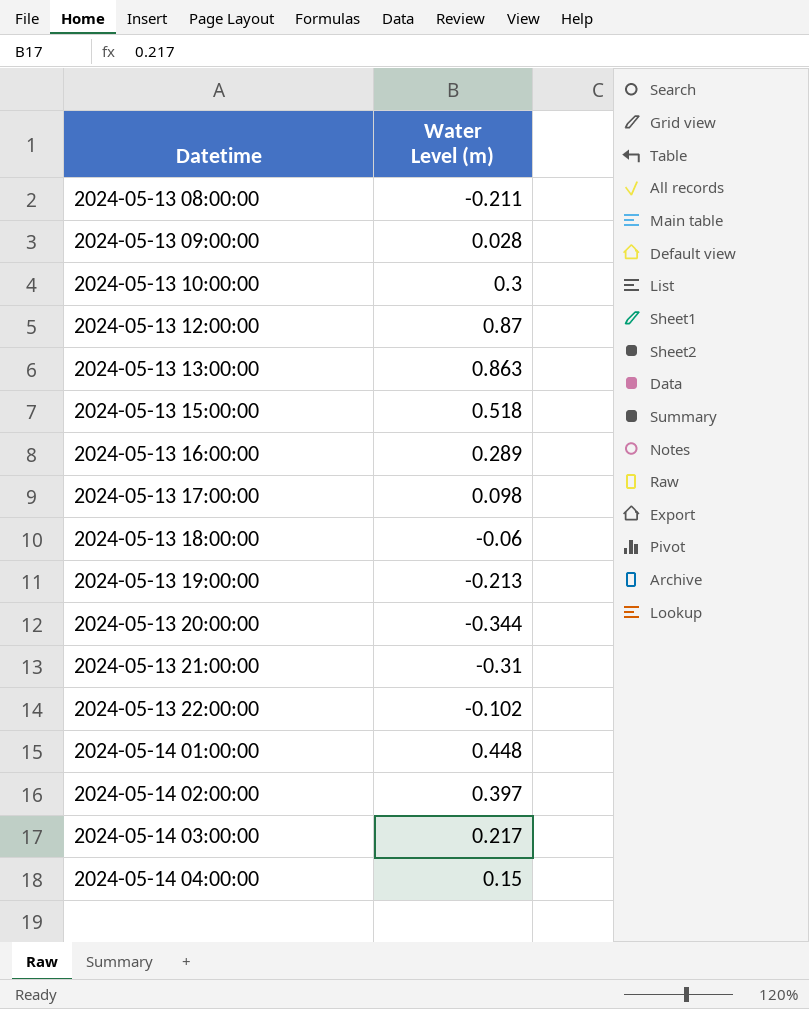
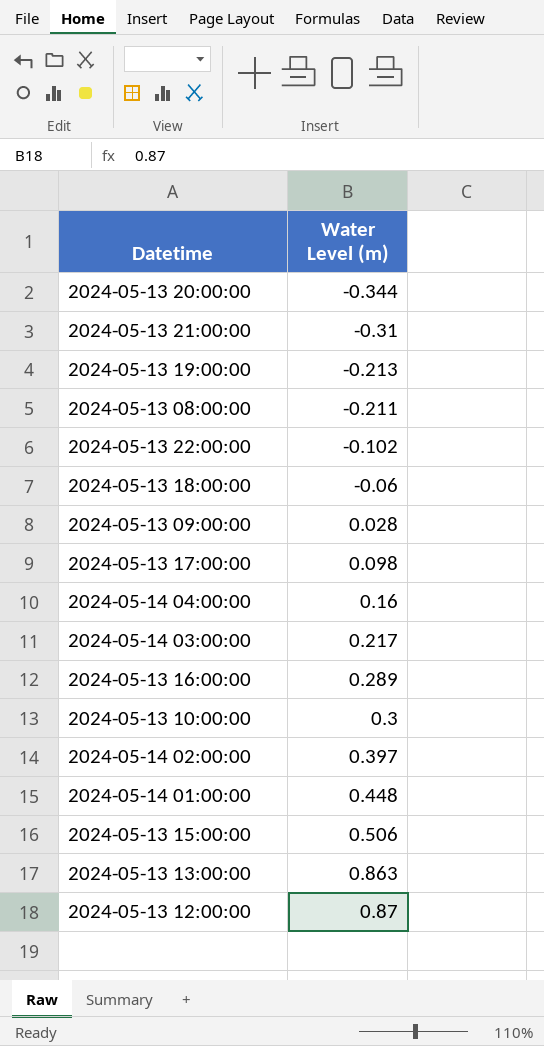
row order: Datetime ascending -> Water Level (m) ascending
2024-05-14 04:00:00 | Water Level (m): 0.15 -> 0.16
2024-05-13 15:00:00 | Water Level (m): 0.518 -> 0.506

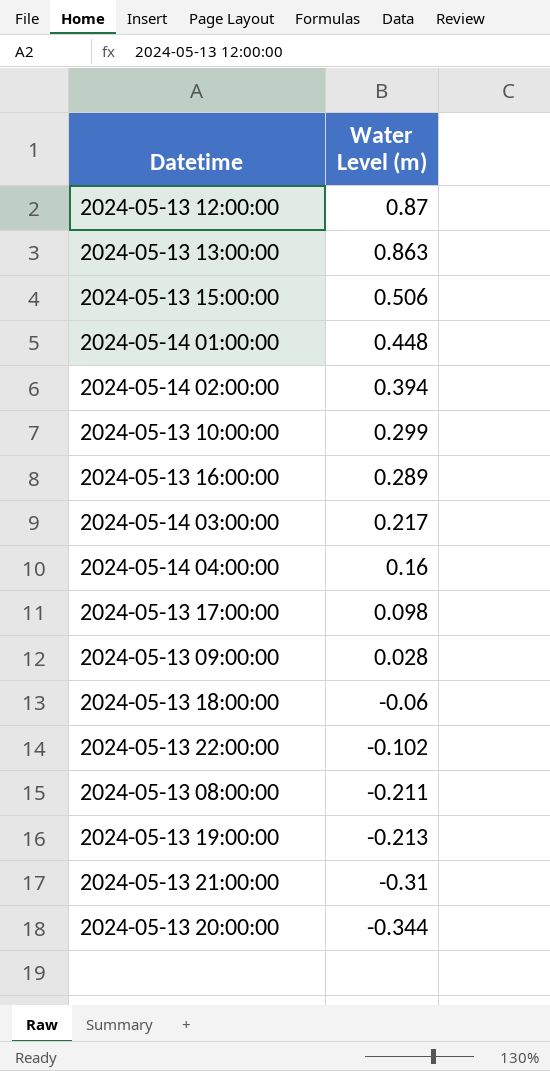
row order: Water Level (m) ascending -> Water Level (m) descending
2024-05-14 02:00:00 | Water Level (m): 0.397 -> 0.394
2024-05-13 10:00:00 | Water Level (m): 0.3 -> 0.299

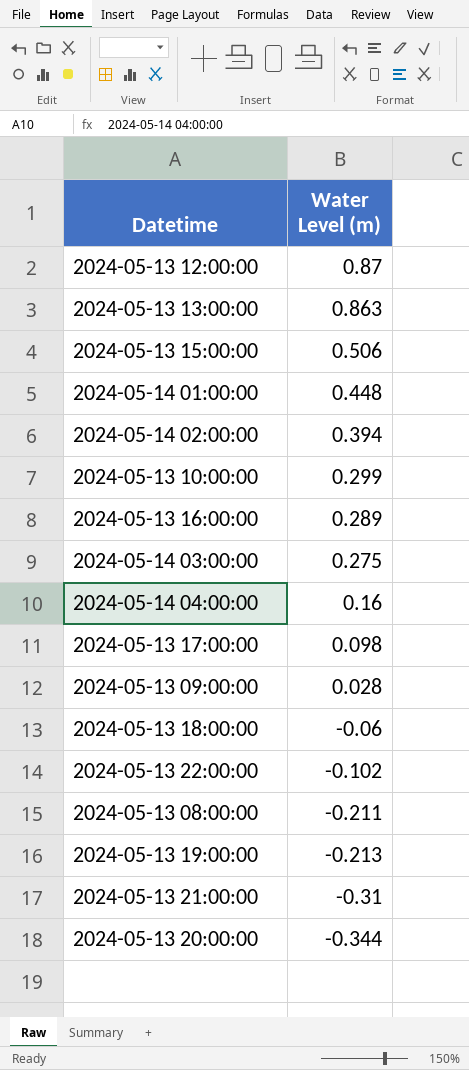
2024-05-14 03:00:00 | Water Level (m): 0.217 -> 0.275

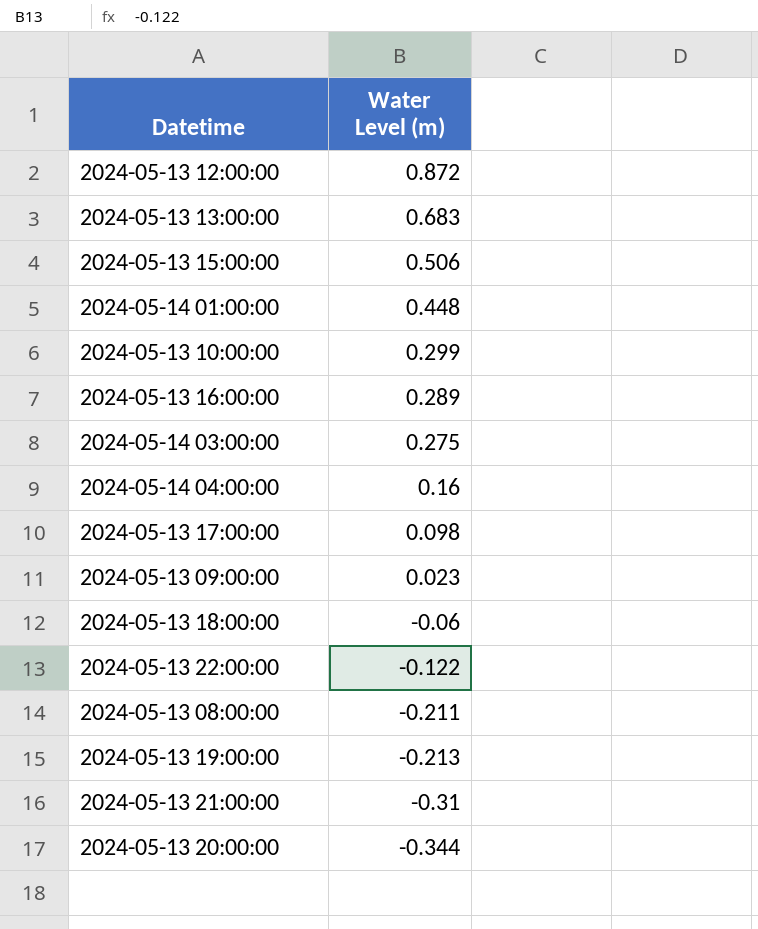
row 2024-05-14 02:00:00: 0.394 -> none
2024-05-13 12:00:00 | Water Level (m): 0.87 -> 0.872
2024-05-13 13:00:00 | Water Level (m): 0.863 -> 0.683
2024-05-13 09:00:00 | Water Level (m): 0.028 -> 0.023
2024-05-13 22:00:00 | Water Level (m): -0.102 -> -0.122

